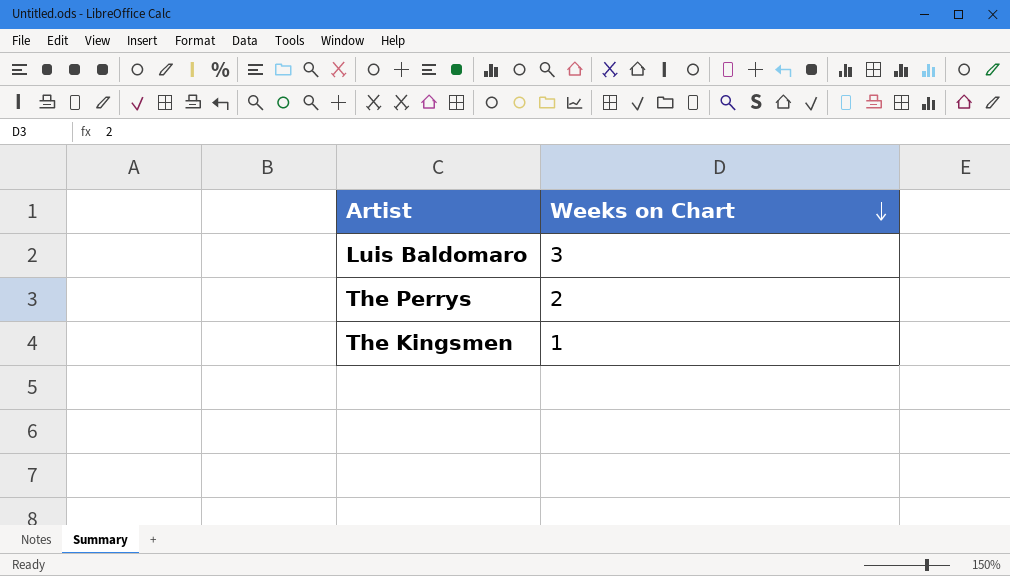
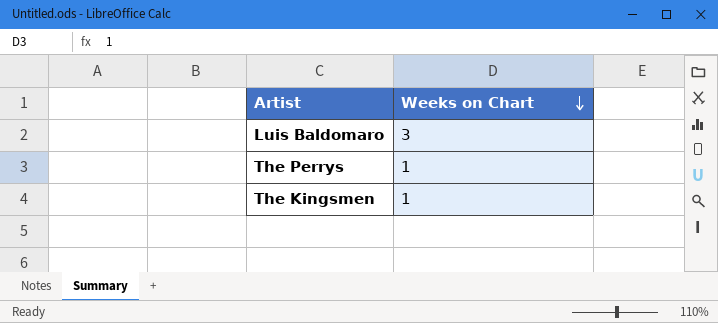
The Perrys | Weeks on Chart: 2 -> 1

